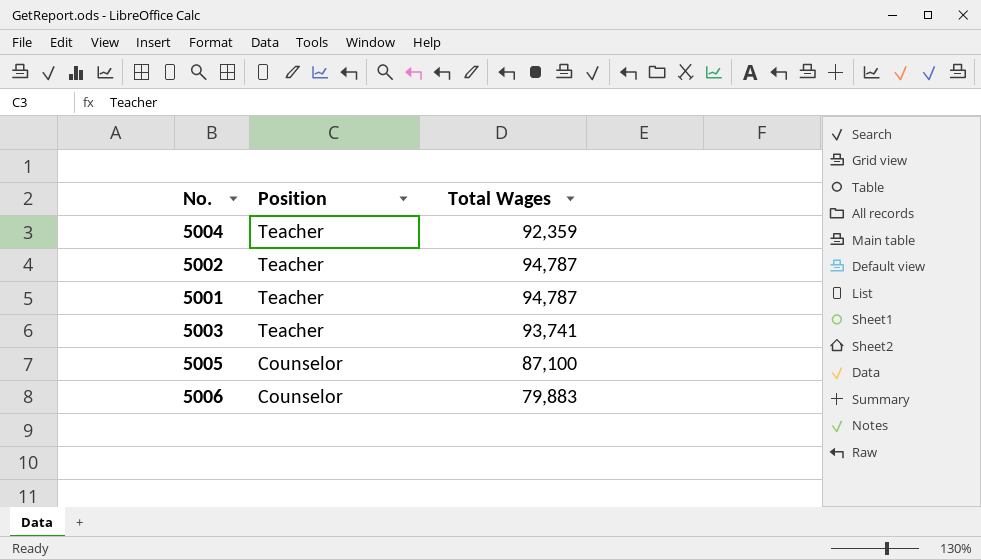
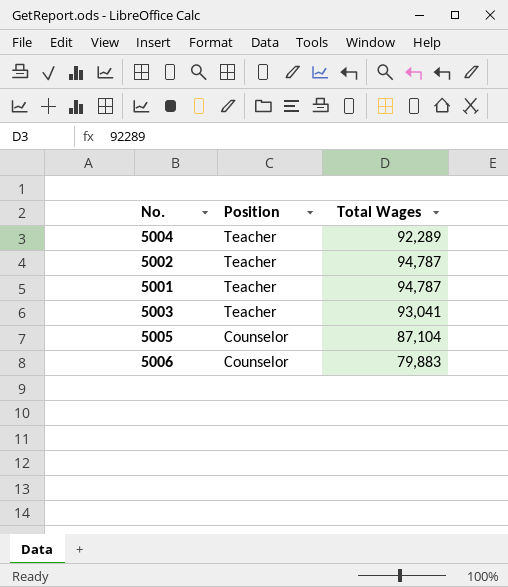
5004 | Total Wages: 92,359 -> 92,289
5003 | Total Wages: 93,741 -> 93,041
5005 | Total Wages: 87,100 -> 87,104

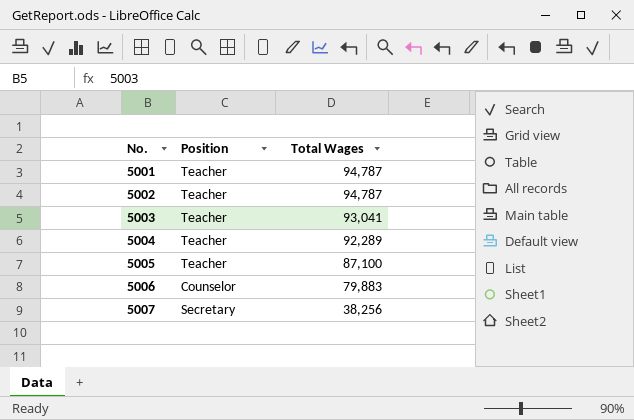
row order: Position descending -> No. ascending
5005 | Position: Counselor -> Teacher
5005 | Total Wages: 87,104 -> 87,100
row 5007: none -> Secretary | 38,256

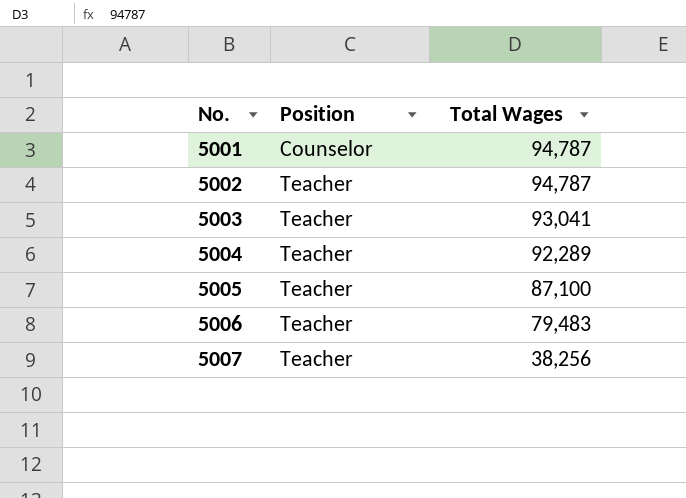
5001 | Position: Teacher -> Counselor
5006 | Position: Counselor -> Teacher
5006 | Total Wages: 79,883 -> 79,483
5007 | Position: Secretary -> Teacher

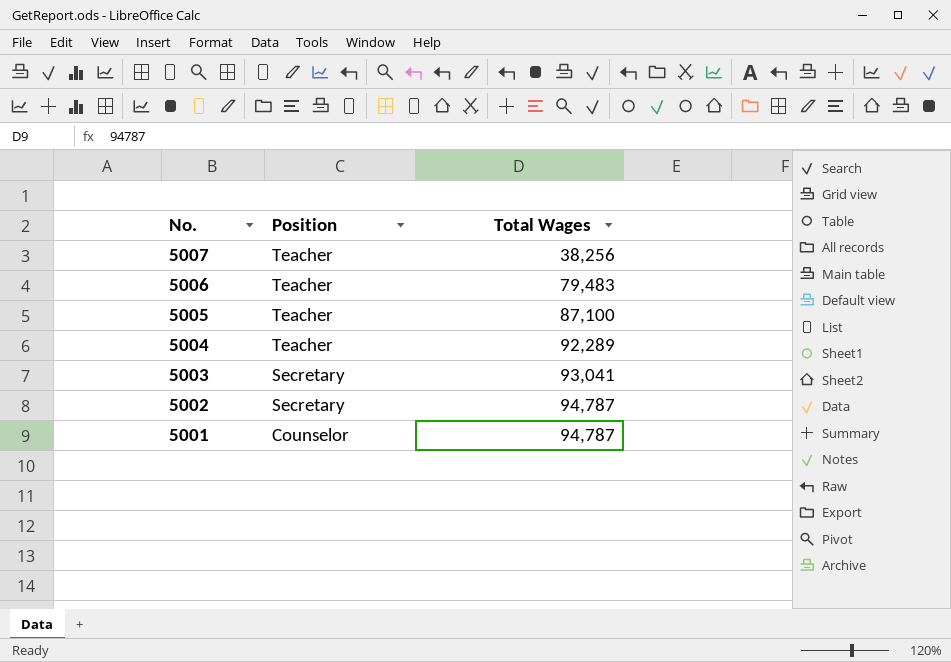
row order: No. ascending -> No. descending
5003 | Position: Teacher -> Secretary
5002 | Position: Teacher -> Secretary

